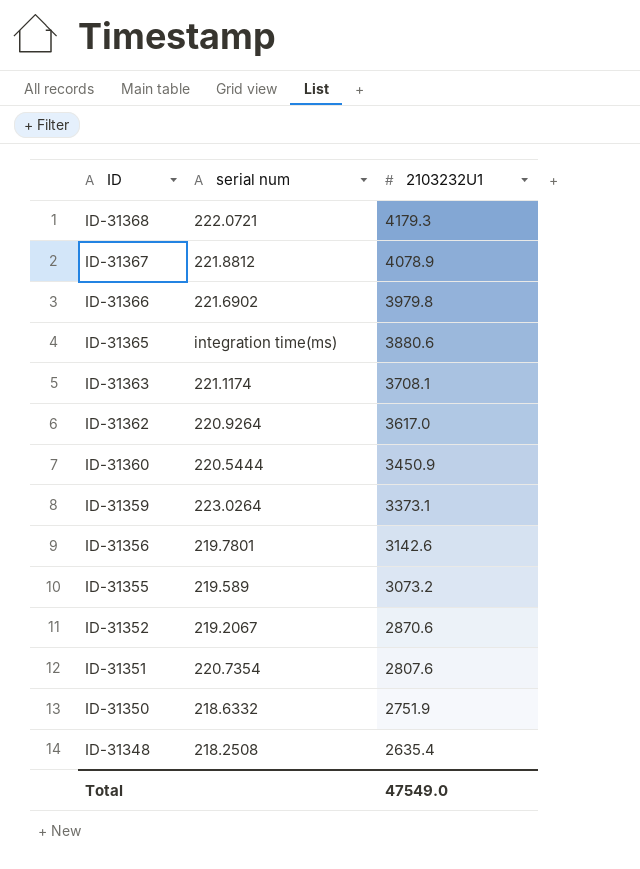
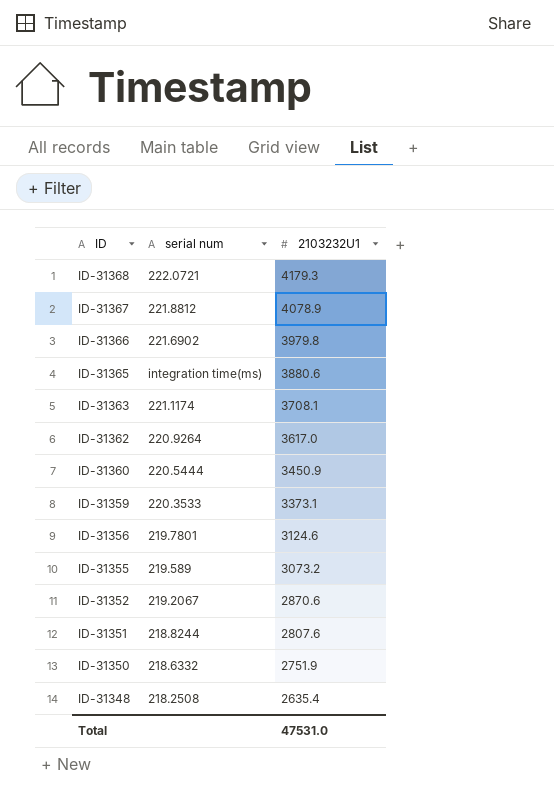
ID-31359 | serial num: 223.0264 -> 220.3533
ID-31356 | 2103232U1: 3142.6 -> 3124.6
ID-31351 | serial num: 220.7354 -> 218.8244
Total | 2103232U1: 47549.0 -> 47531.0

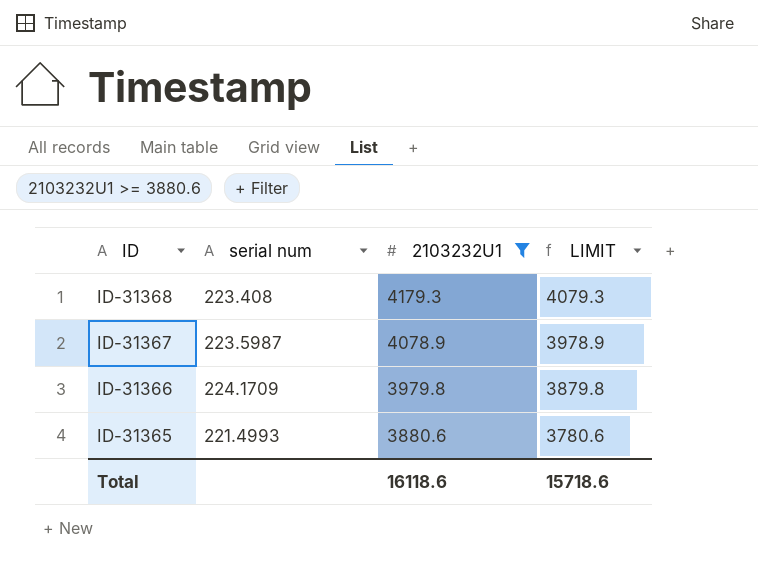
filter: none -> 2103232U1 >= 3880.6
column LIMIT | formula: none -> [2103232U1] - 100
ID-31368 | serial num: 222.0721 -> 223.408
ID-31367 | serial num: 221.8812 -> 223.5987
ID-31366 | serial num: 221.6902 -> 224.1709
ID-31365 | serial num: integration time(ms) -> 221.4993
Total | 2103232U1: 47531.0 -> 16118.6

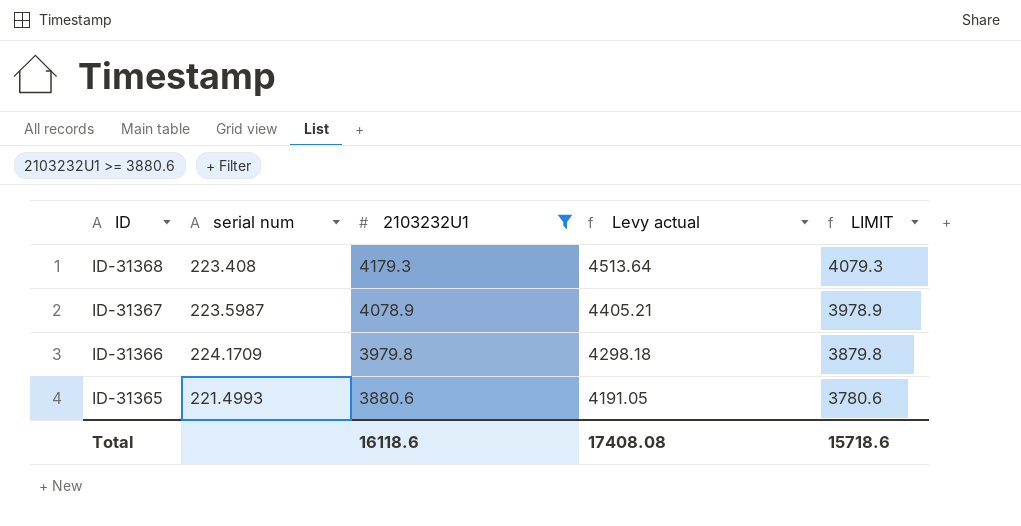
column Levy actual | formula: none -> [2103232U1] * 1.08

